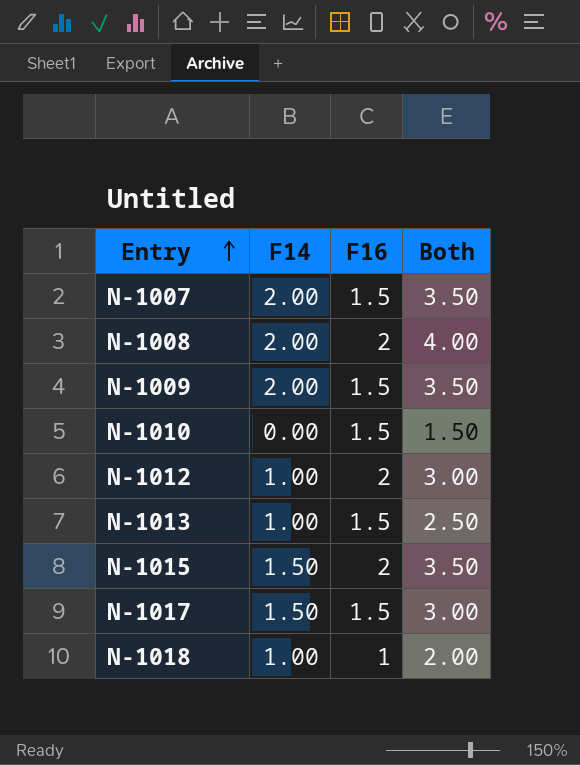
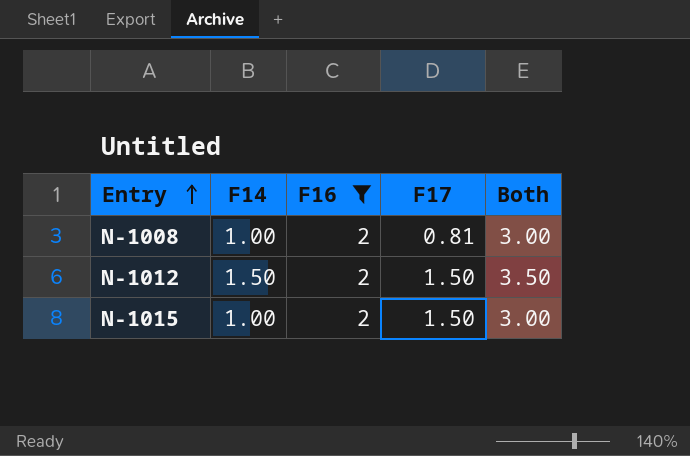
filter: none -> F16 = 2
column F17 | position: none -> 4
N-1008 | F14: 2.00 -> 1.00
N-1008 | Both: 4.00 -> 3.00
N-1012 | F14: 1.00 -> 1.50
N-1012 | Both: 3.00 -> 3.50
N-1015 | F14: 1.50 -> 1.00
N-1015 | Both: 3.50 -> 3.00

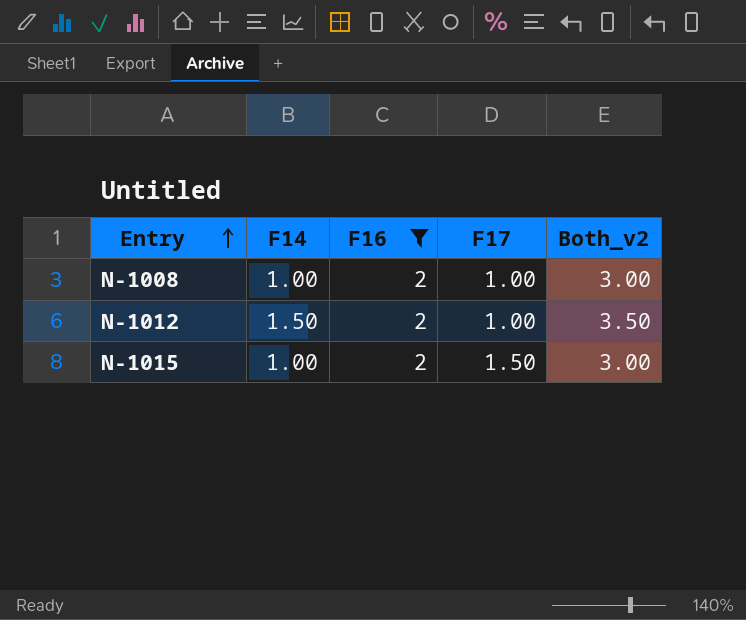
column name: Both -> Both_v2
N-1008 | F17: 0.81 -> 1.00
N-1012 | F17: 1.50 -> 1.00

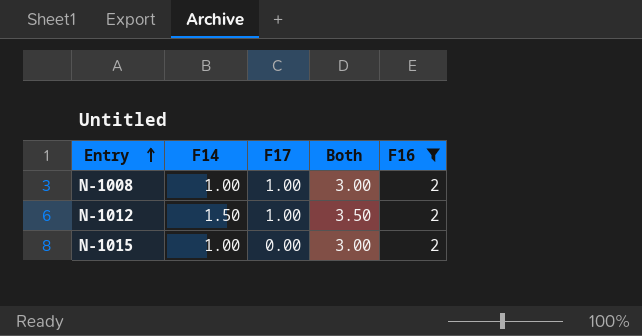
column name: Both_v2 -> Both
column F16 | position: 3 -> 5
N-1015 | F17: 1.50 -> 0.00

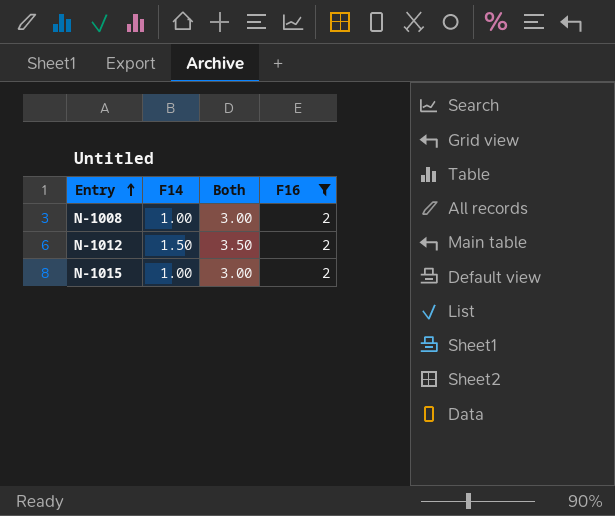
column F17 | position: 3 -> none

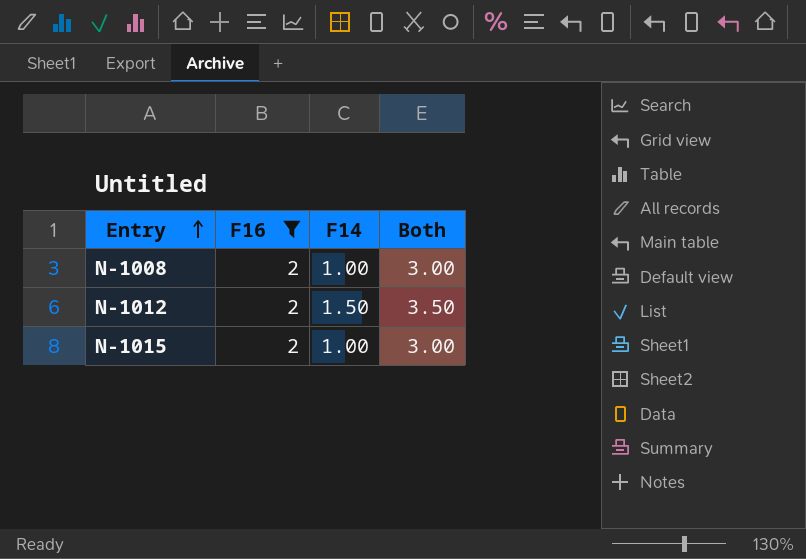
column F16 | position: 4 -> 2

